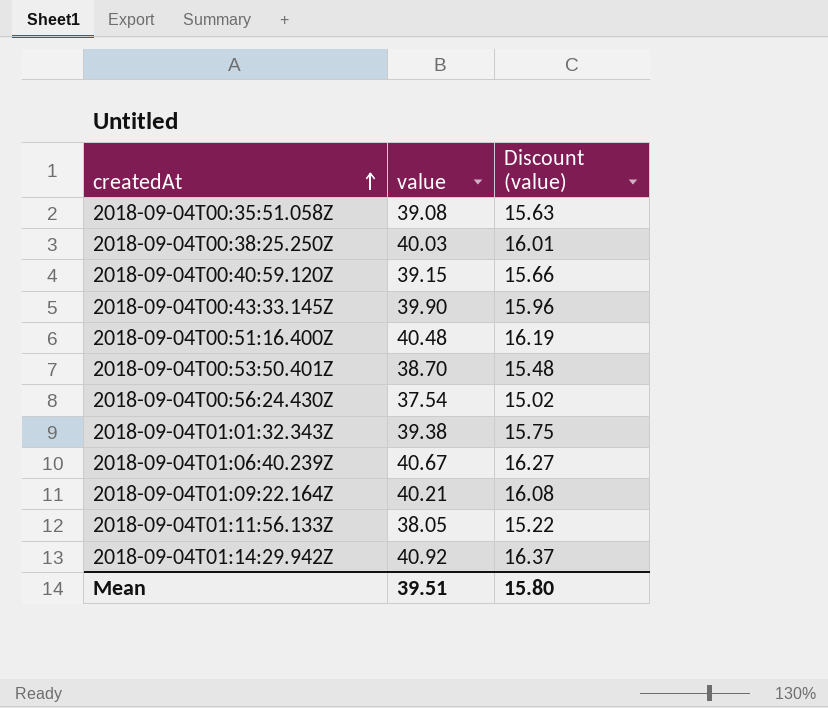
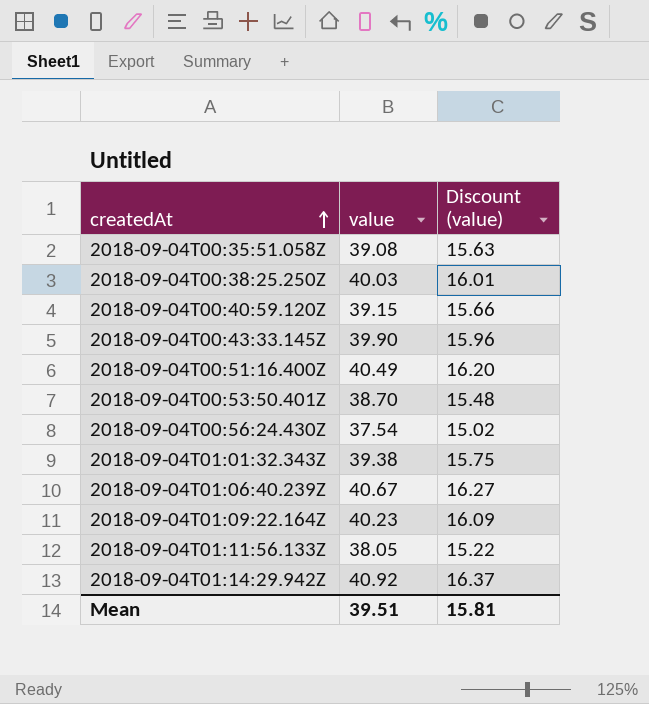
2018-09-04T00:51:16.400Z | value: 40.48 -> 40.49
2018-09-04T00:51:16.400Z | Discount (value): 16.19 -> 16.20
2018-09-04T01:09:22.164Z | value: 40.21 -> 40.23
2018-09-04T01:09:22.164Z | Discount (value): 16.08 -> 16.09
Mean | Discount (value): 15.80 -> 15.81

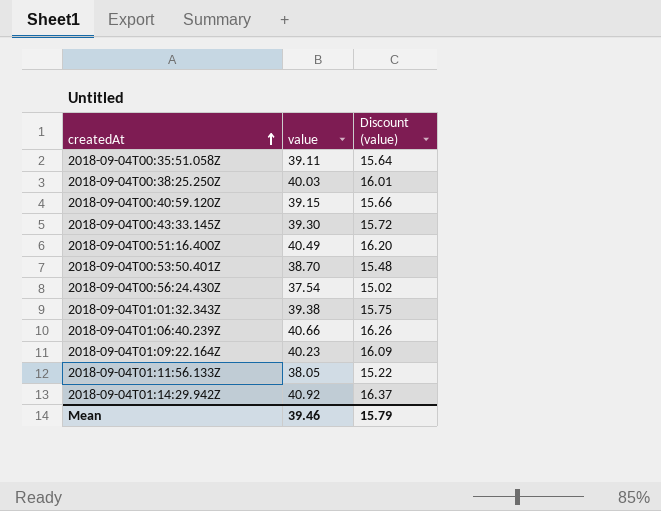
2018-09-04T00:35:51.058Z | value: 39.08 -> 39.11
2018-09-04T00:35:51.058Z | Discount (value): 15.63 -> 15.64
2018-09-04T00:43:33.145Z | value: 39.90 -> 39.30
2018-09-04T00:43:33.145Z | Discount (value): 15.96 -> 15.72
2018-09-04T01:06:40.239Z | value: 40.67 -> 40.66
2018-09-04T01:06:40.239Z | Discount (value): 16.27 -> 16.26
Mean | value: 39.51 -> 39.46
Mean | Discount (value): 15.81 -> 15.79

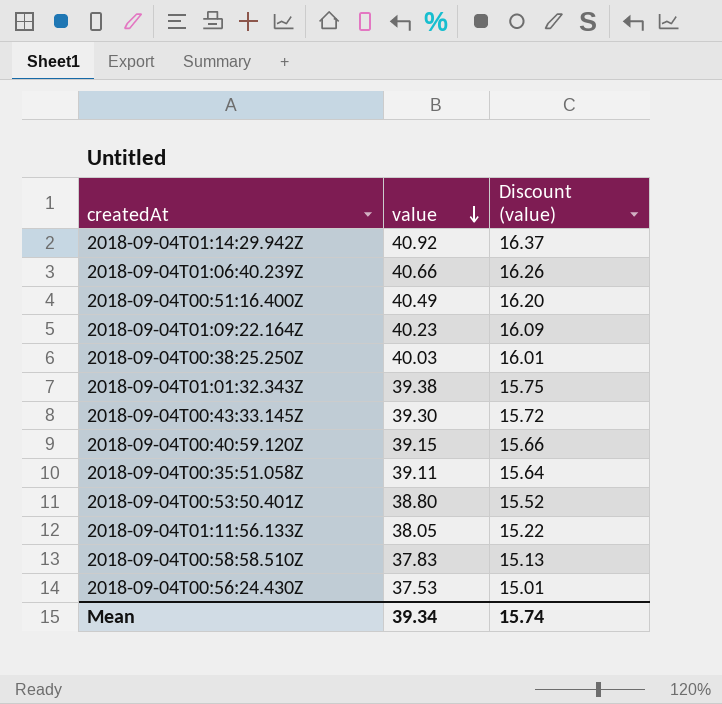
row order: createdAt ascending -> value descending
2018-09-04T00:53:50.401Z | value: 38.70 -> 38.80
2018-09-04T00:53:50.401Z | Discount (value): 15.48 -> 15.52
row 2018-09-04T00:58:58.510Z: none -> 37.83 | 15.13
2018-09-04T00:56:24.430Z | value: 37.54 -> 37.53
2018-09-04T00:56:24.430Z | Discount (value): 15.02 -> 15.01
Mean | value: 39.46 -> 39.34
Mean | Discount (value): 15.79 -> 15.74

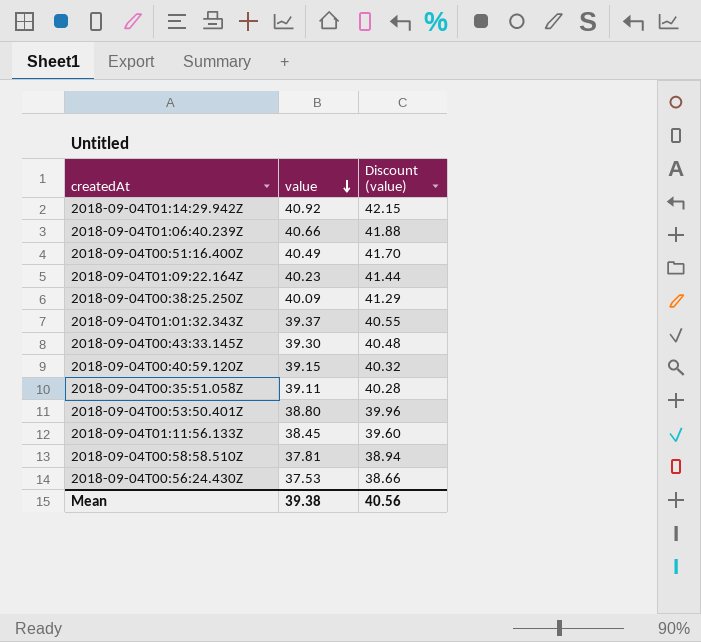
column Discount (value) | formula: [value] * 0.4 -> [value] * 1.03
2018-09-04T00:38:25.250Z | value: 40.03 -> 40.09
2018-09-04T01:01:32.343Z | value: 39.38 -> 39.37
2018-09-04T01:11:56.133Z | value: 38.05 -> 38.45
2018-09-04T00:58:58.510Z | value: 37.83 -> 37.81
Mean | value: 39.34 -> 39.38
Mean | Discount (value): 15.74 -> 40.56

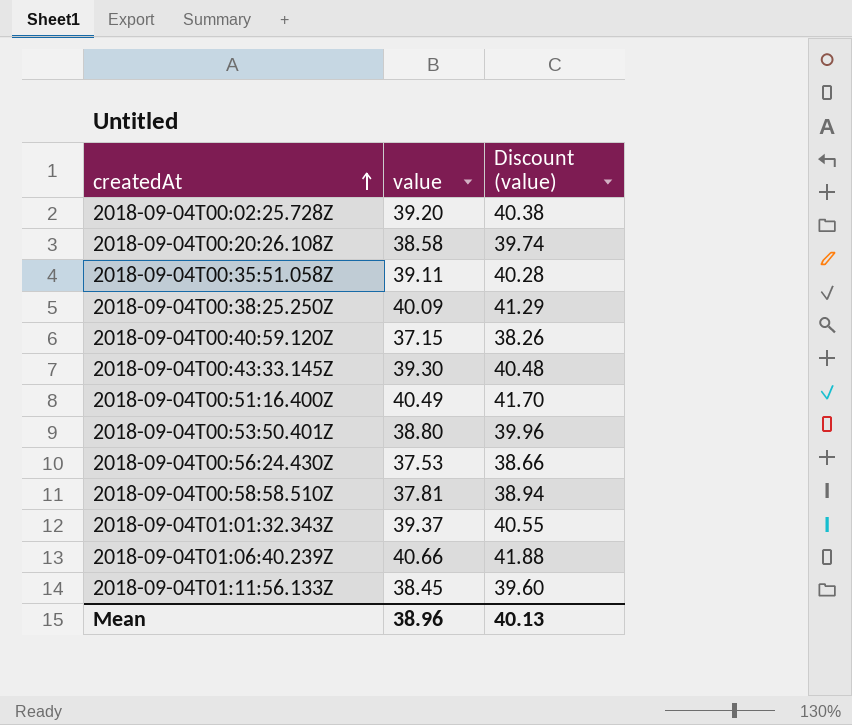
row order: value descending -> createdAt ascending
row 2018-09-04T01:14:29.942Z: 40.92 | 42.15 -> none
row 2018-09-04T01:09:22.164Z: 40.23 | 41.44 -> none
row 2018-09-04T00:02:25.728Z: none -> 39.20 | 40.38
row 2018-09-04T00:20:26.108Z: none -> 38.58 | 39.74
2018-09-04T00:40:59.120Z | value: 39.15 -> 37.15
2018-09-04T00:40:59.120Z | Discount (value): 40.32 -> 38.26
Mean | value: 39.38 -> 38.96
Mean | Discount (value): 40.56 -> 40.13

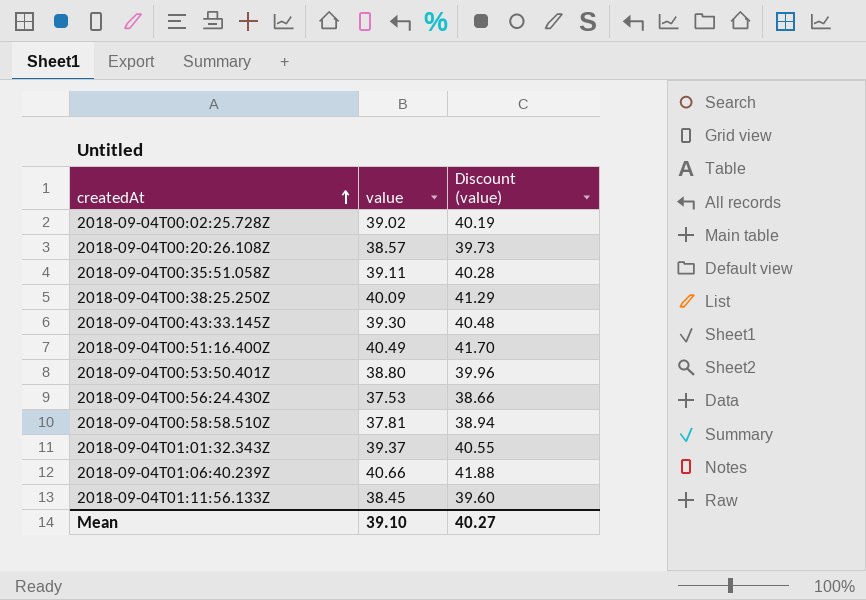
row 2018-09-04T00:40:59.120Z: 37.15 | 38.26 -> none
2018-09-04T00:02:25.728Z | value: 39.20 -> 39.02
2018-09-04T00:02:25.728Z | Discount (value): 40.38 -> 40.19
2018-09-04T00:20:26.108Z | value: 38.58 -> 38.57
2018-09-04T00:20:26.108Z | Discount (value): 39.74 -> 39.73
Mean | value: 38.96 -> 39.10
Mean | Discount (value): 40.13 -> 40.27

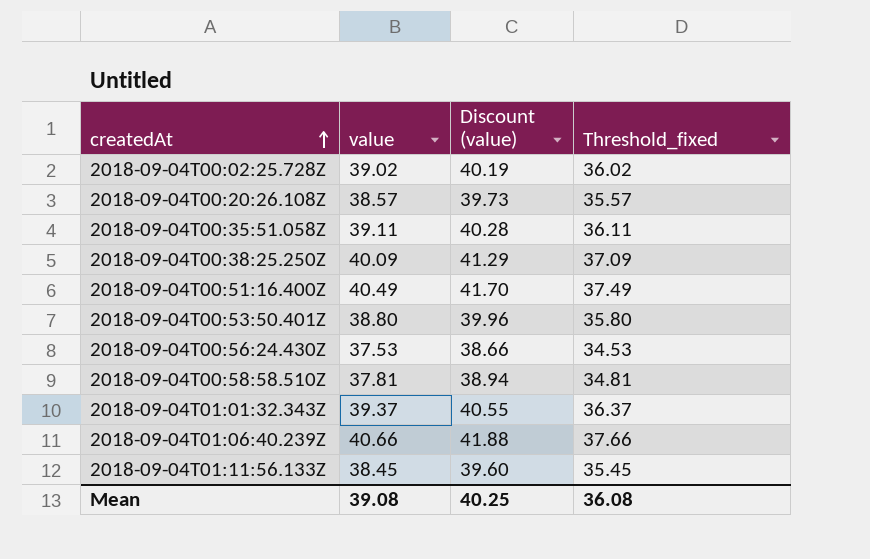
column Threshold_fixed | formula: none -> [value] - 3
row 2018-09-04T00:43:33.145Z: 39.30 | 40.48 -> none
Mean | value: 39.10 -> 39.08
Mean | Discount (value): 40.27 -> 40.25

